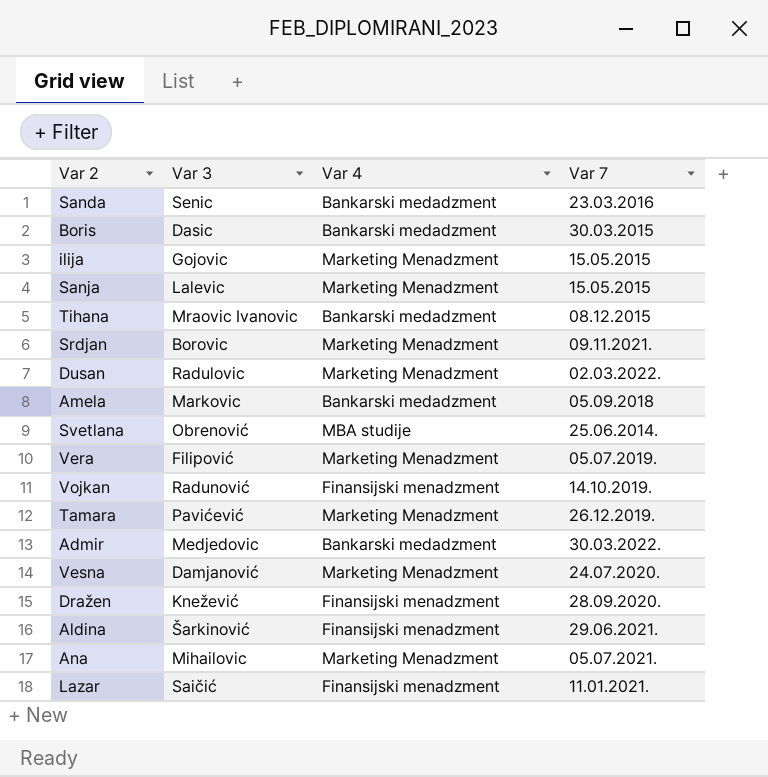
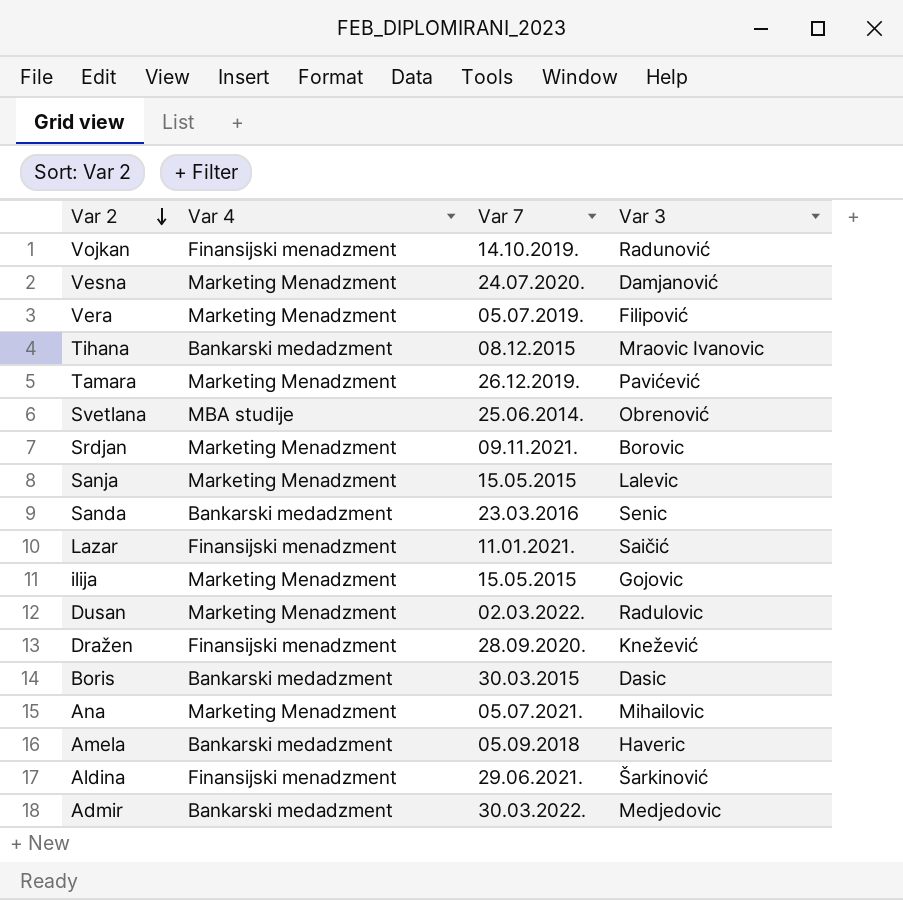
row order: none -> Var 2 descending
column Var 3 | position: 2 -> 4
Amela | Var 3: Markovic -> Haveric

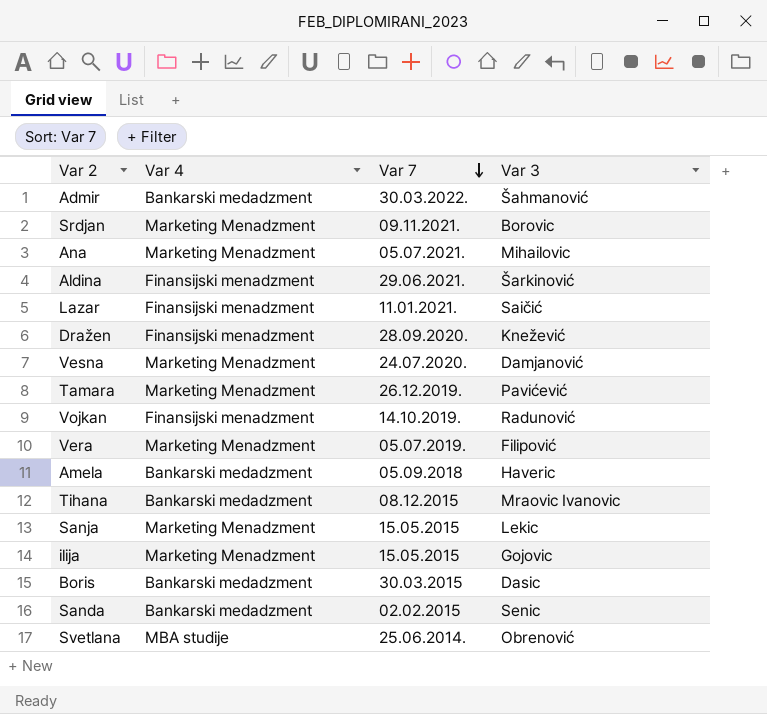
row order: Var 2 descending -> Var 7 descending
row Dusan: Marketing Menadzment | 02.03.2022. | Radulovic -> none
Admir | Var 3: Medjedovic -> Šahmanović
Sanja | Var 3: Lalevic -> Lekic
Sanda | Var 7: 23.03.2016 -> 02.02.2015

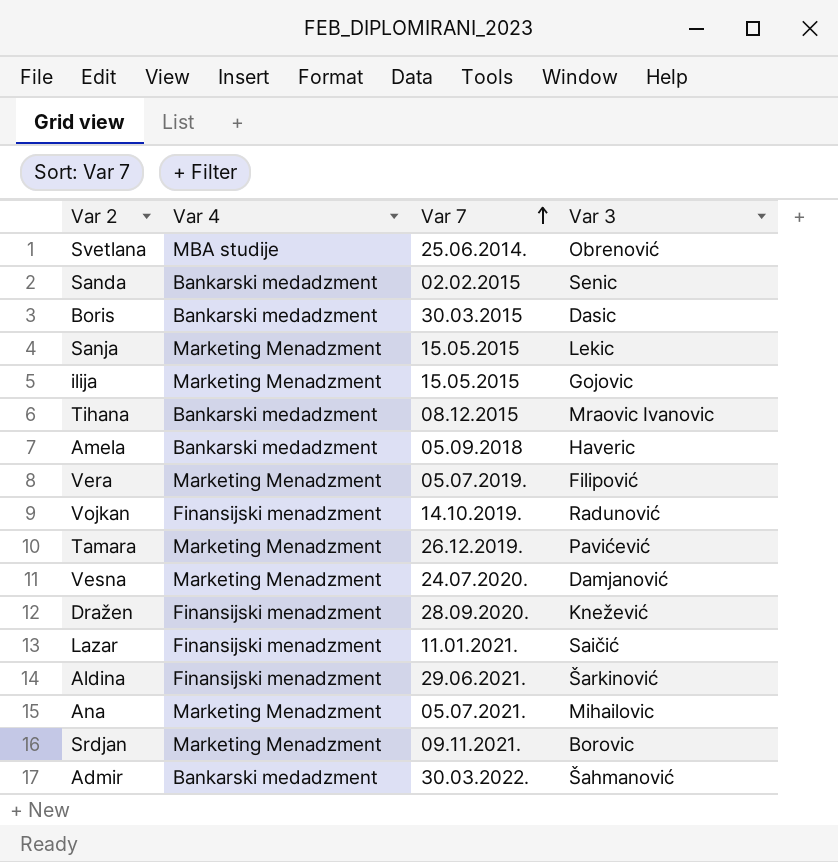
row order: Var 7 descending -> Var 7 ascending

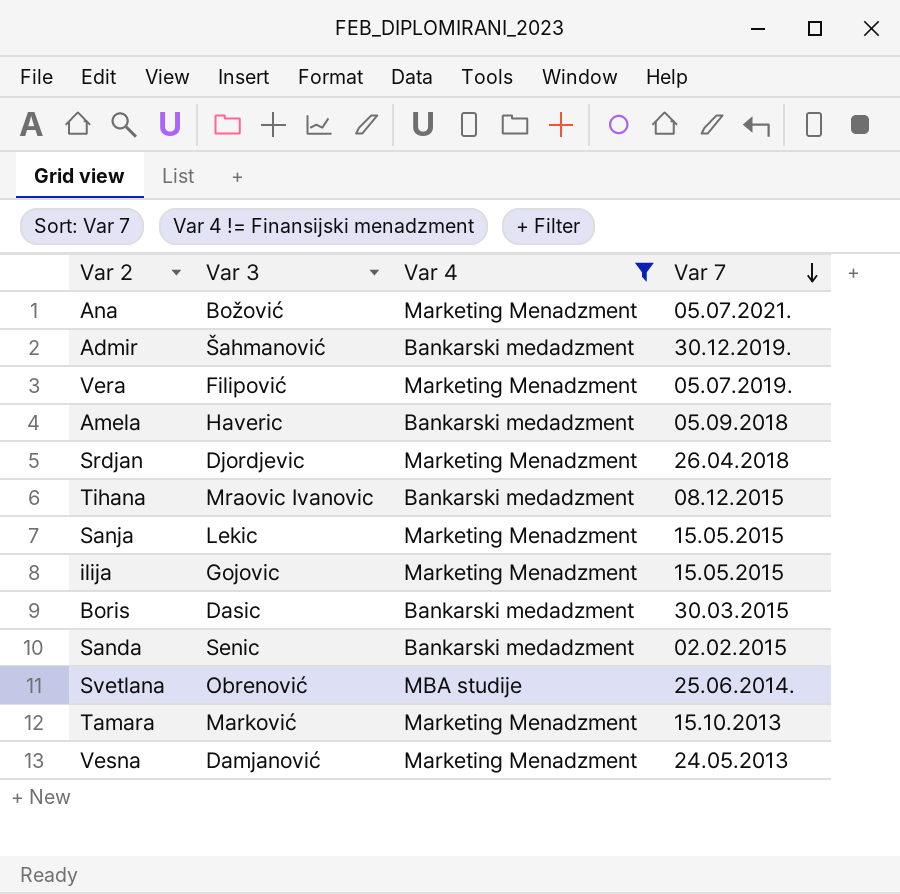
filter: none -> Var 4 != Finansijski menadzment
row order: Var 7 ascending -> Var 7 descending
column Var 3 | position: 4 -> 2
Ana | Var 3: Mihailovic -> Božović
Admir | Var 7: 30.03.2022. -> 30.12.2019.
Srdjan | Var 3: Borovic -> Djordjevic
Srdjan | Var 7: 09.11.2021. -> 26.04.2018
Tamara | Var 3: Pavićević -> Marković
Tamara | Var 7: 26.12.2019. -> 15.10.2013
Vesna | Var 7: 24.07.2020. -> 24.05.2013

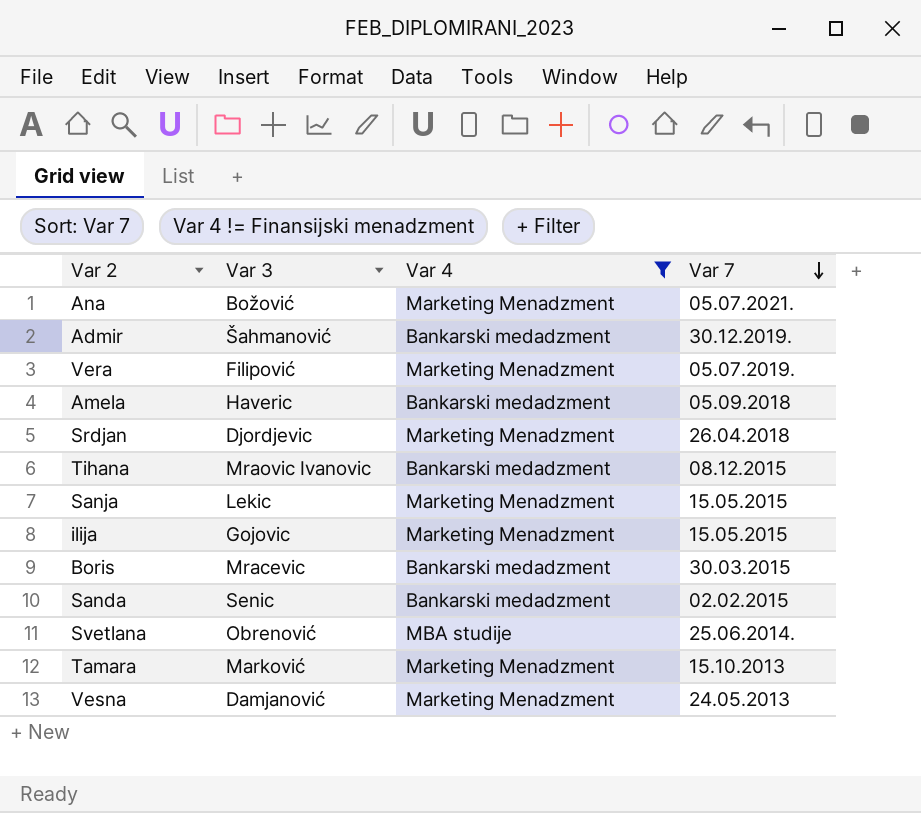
Boris | Var 3: Dasic -> Mracevic

